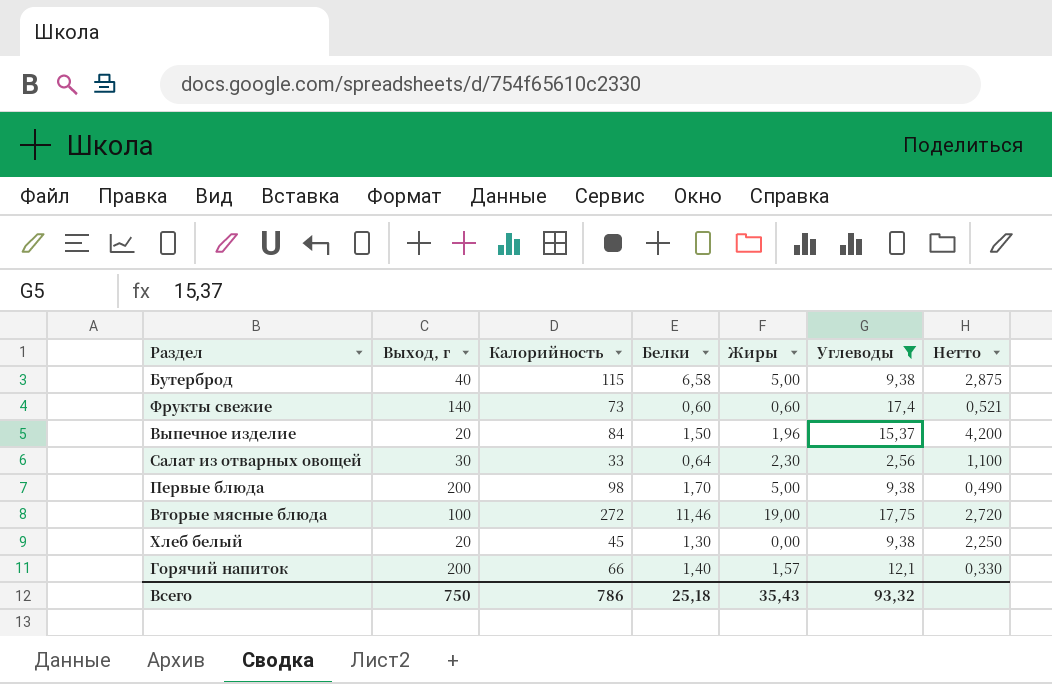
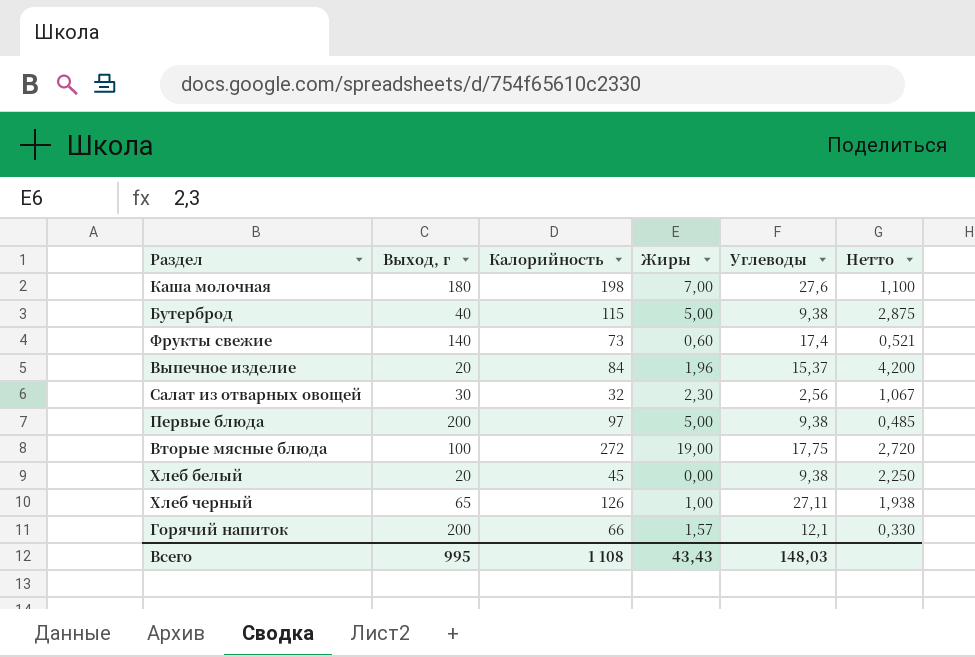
filter: Углеводы <= 17,75 -> none
column Белки | position: 4 -> none
Салат из отварных овощей | Калорийность: 33 -> 32
Салат из отварных овощей | Нетто: 1,100 -> 1,067
Первые блюда | Калорийность: 98 -> 97
Первые блюда | Нетто: 0,490 -> 0,485
Всего | Выход, г: 750 -> 995
Всего | Калорийность: 786 -> 1 108
Всего | Жиры: 35,43 -> 43,43
Всего | Углеводы: 93,32 -> 148,03

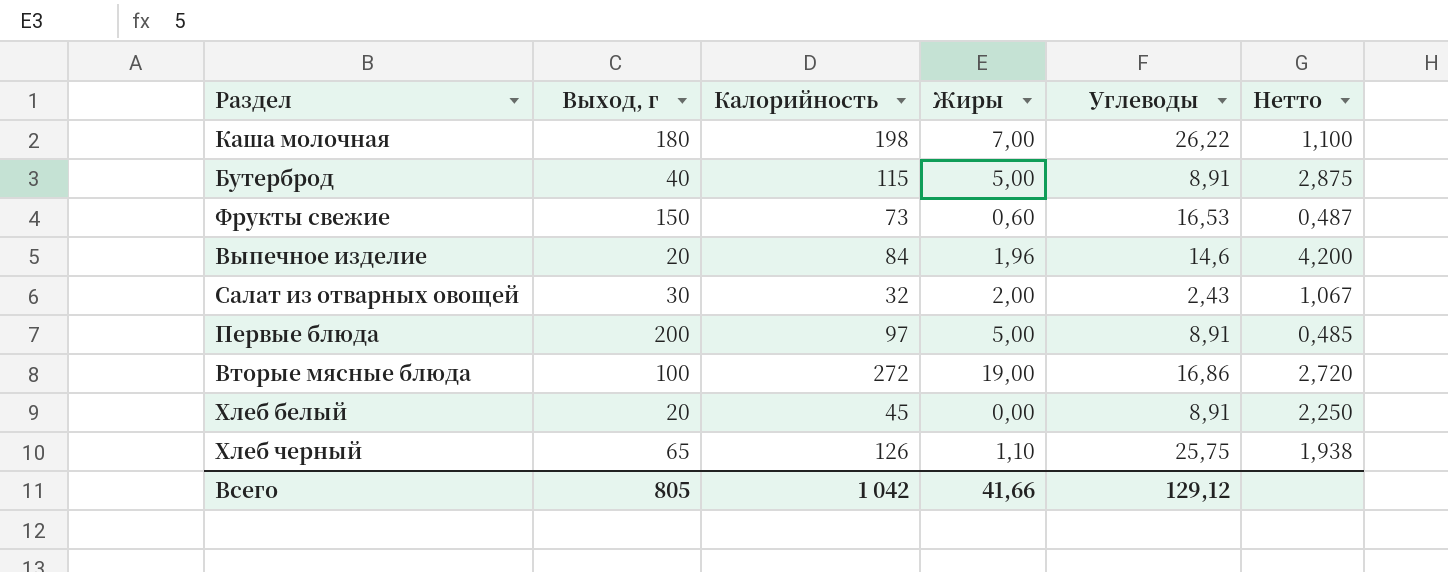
row Горячий напиток: 200 | 66 | 1,57 | 12,1 | 0,330 -> none
Каша молочная | Углеводы: 27,6 -> 26,22
Бутерброд | Углеводы: 9,38 -> 8,91
Фрукты свежие | Выход, г: 140 -> 150
Фрукты свежие | Углеводы: 17,4 -> 16,53
Фрукты свежие | Нетто: 0,521 -> 0,487
Выпечное изделие | Углеводы: 15,37 -> 14,6
Салат из отварных овощей | Жиры: 2,30 -> 2,00
Салат из отварных овощей | Углеводы: 2,56 -> 2,43
Первые блюда | Углеводы: 9,38 -> 8,91
Вторые мясные блюда | Углеводы: 17,75 -> 16,86
Хлеб белый | Углеводы: 9,38 -> 8,91
Хлеб черный | Жиры: 1,00 -> 1,10
Хлеб черный | Углеводы: 27,11 -> 25,75
Всего | Выход, г: 995 -> 805
Всего | Калорийность: 1 108 -> 1 042
Всего | Жиры: 43,43 -> 41,66
Всего | Углеводы: 148,03 -> 129,12

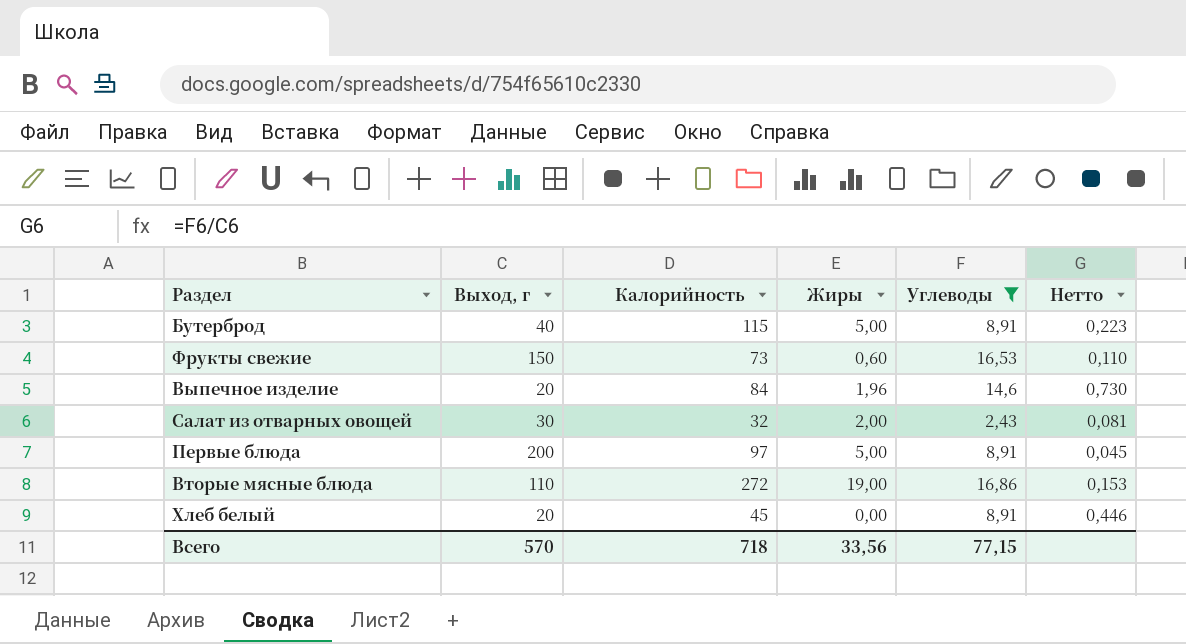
filter: none -> Углеводы <= 16,86
column Нетто | formula: [Калорийность] / [Выход, г] -> [Углеводы] / [Выход, г]
Вторые мясные блюда | Выход, г: 100 -> 110
Всего | Выход, г: 805 -> 570
Всего | Калорийность: 1 042 -> 718
Всего | Жиры: 41,66 -> 33,56
Всего | Углеводы: 129,12 -> 77,15

